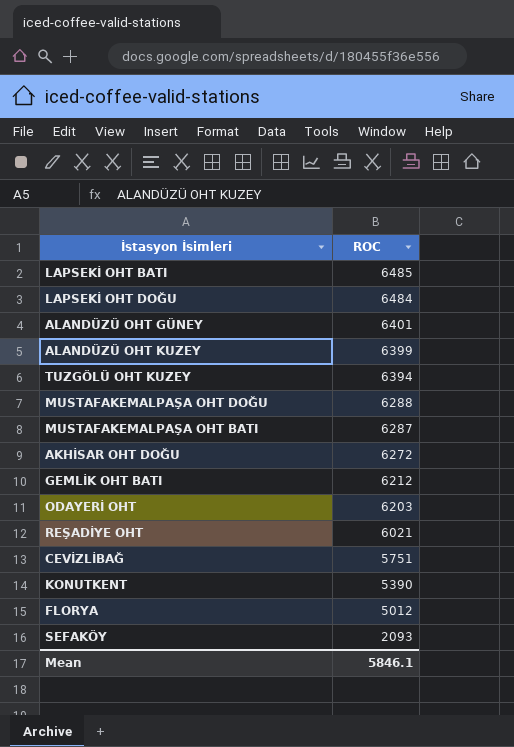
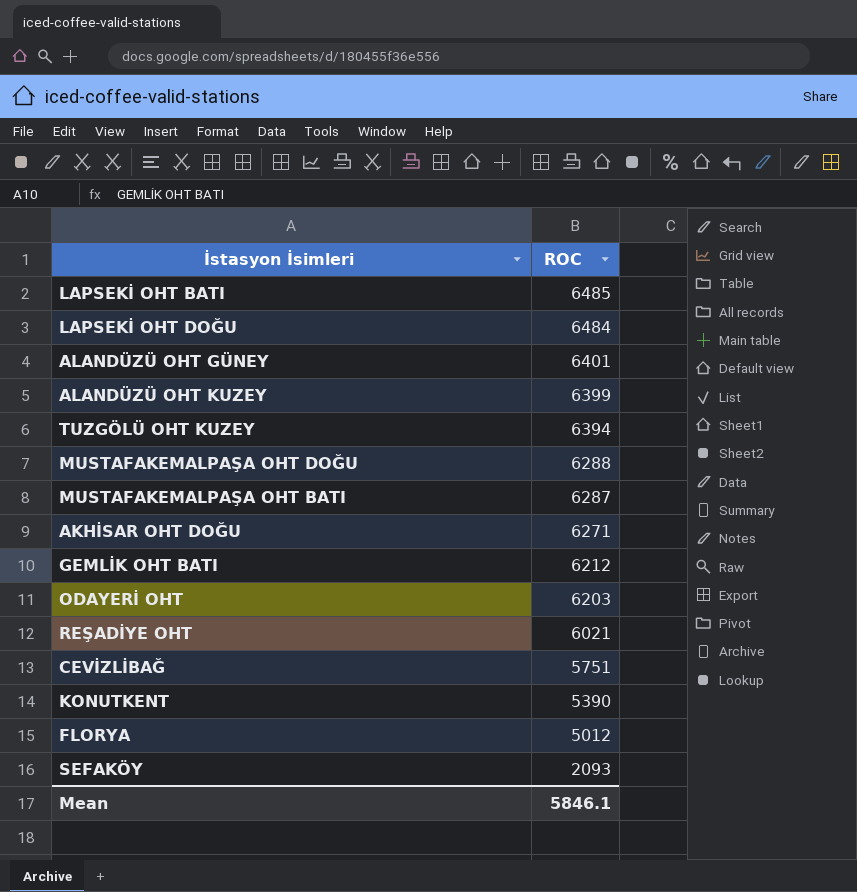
AKHİSAR OHT DOĞU | ROC: 6272 -> 6271

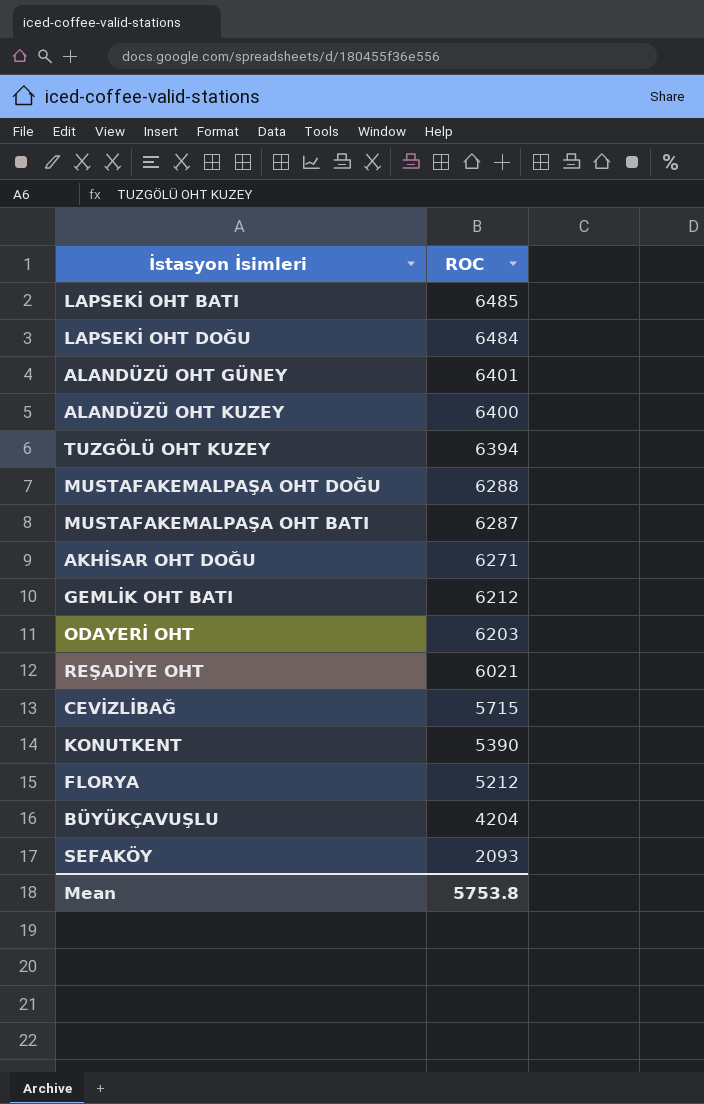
ALANDÜZÜ OHT KUZEY | ROC: 6399 -> 6400
CEVİZLİBAĞ | ROC: 5751 -> 5715
FLORYA | ROC: 5012 -> 5212
row BÜYÜKÇAVUŞLU: none -> 4204
Mean | ROC: 5846.1 -> 5753.8

